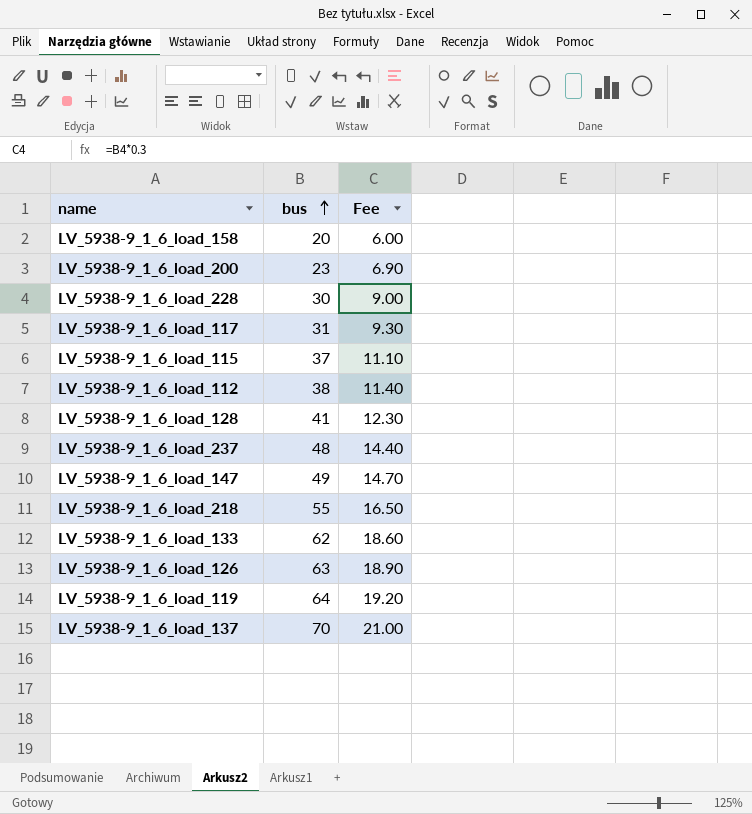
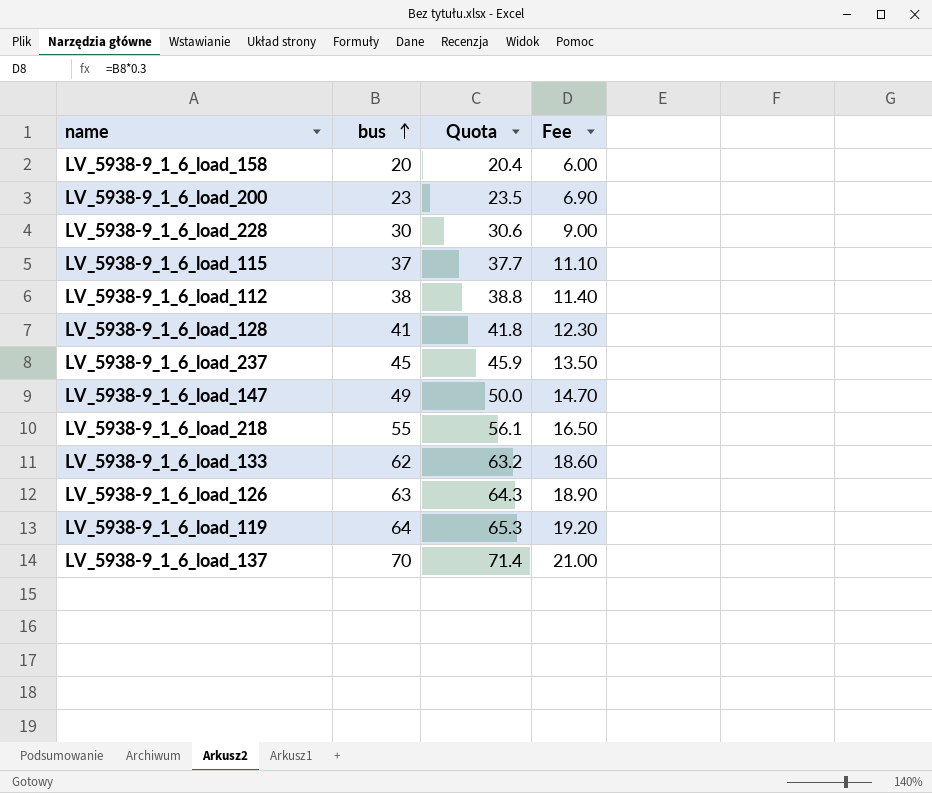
column Quota | formula: none -> [bus] * 1.02
row LV_5938-9_1_6_load_117: 31 | 9.30 -> none
LV_5938-9_1_6_load_237 | bus: 48 -> 45
LV_5938-9_1_6_load_237 | Fee: 14.40 -> 13.50

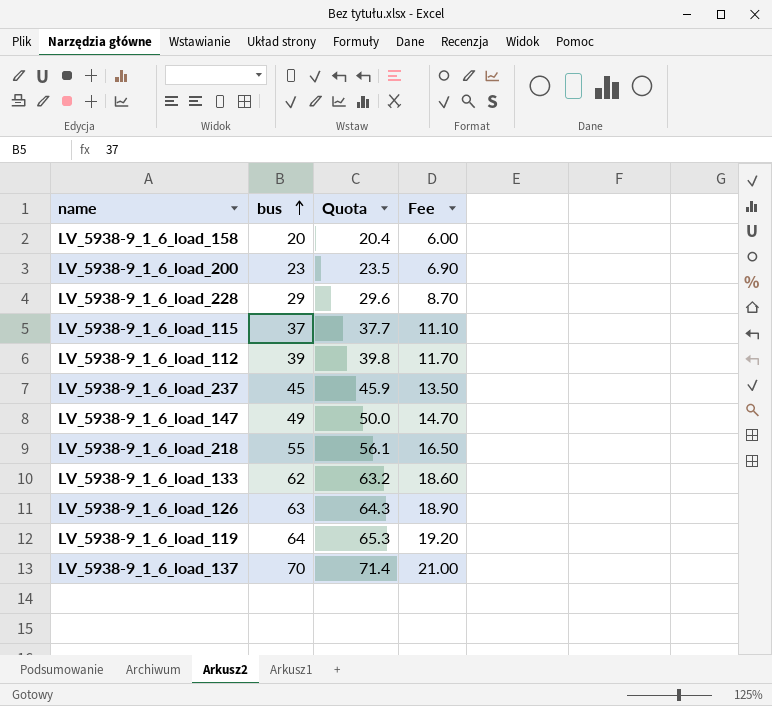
row LV_5938-9_1_6_load_128: 41 | 41.8 | 12.30 -> none
LV_5938-9_1_6_load_228 | bus: 30 -> 29
LV_5938-9_1_6_load_228 | Quota: 30.6 -> 29.6
LV_5938-9_1_6_load_228 | Fee: 9.00 -> 8.70
LV_5938-9_1_6_load_112 | bus: 38 -> 39
LV_5938-9_1_6_load_112 | Quota: 38.8 -> 39.8
LV_5938-9_1_6_load_112 | Fee: 11.40 -> 11.70

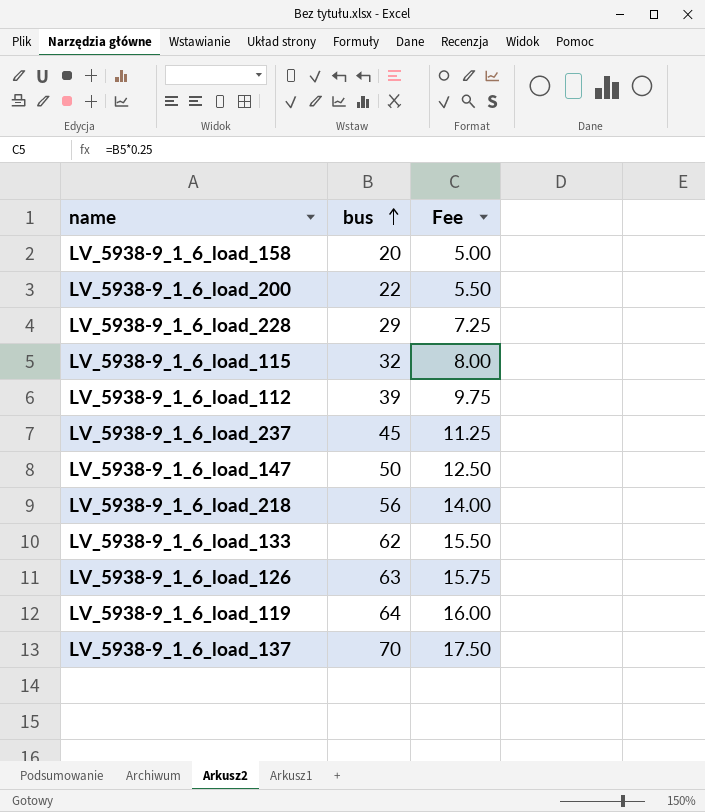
column Quota | formula: [bus] * 1.02 -> none
column Fee | formula: [bus] * 0.3 -> [bus] * 0.25
LV_5938-9_1_6_load_200 | bus: 23 -> 22
LV_5938-9_1_6_load_115 | bus: 37 -> 32
LV_5938-9_1_6_load_147 | bus: 49 -> 50
LV_5938-9_1_6_load_218 | bus: 55 -> 56

